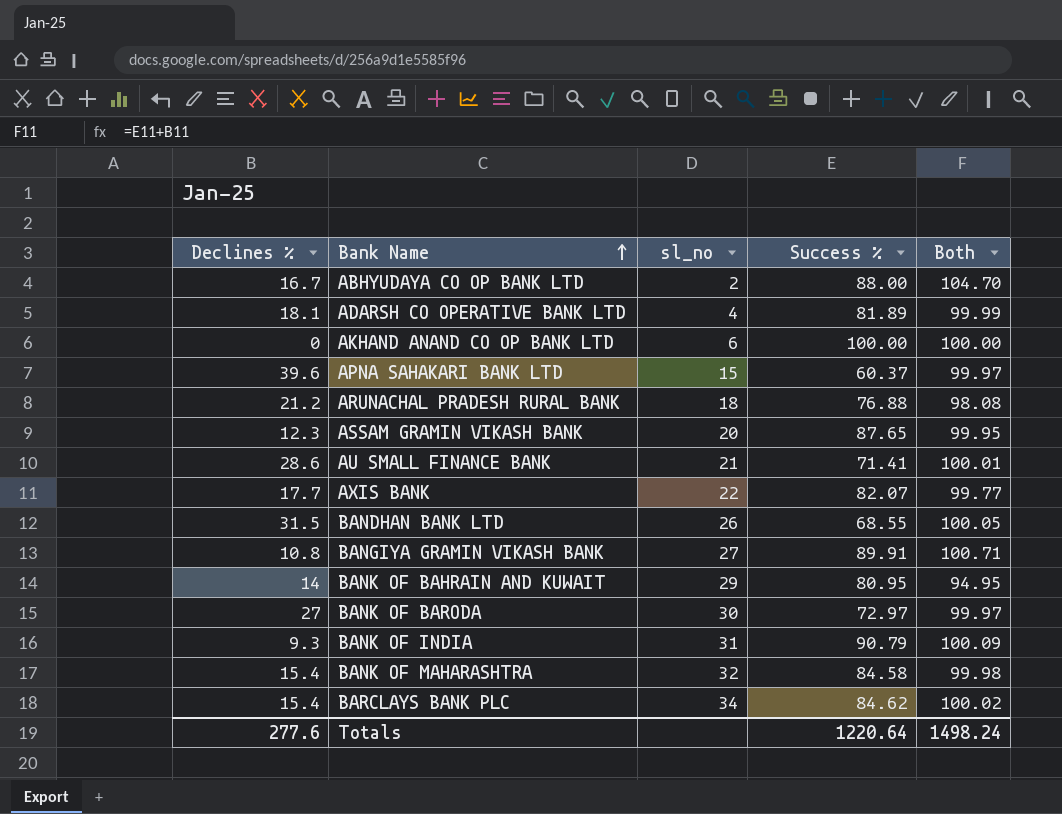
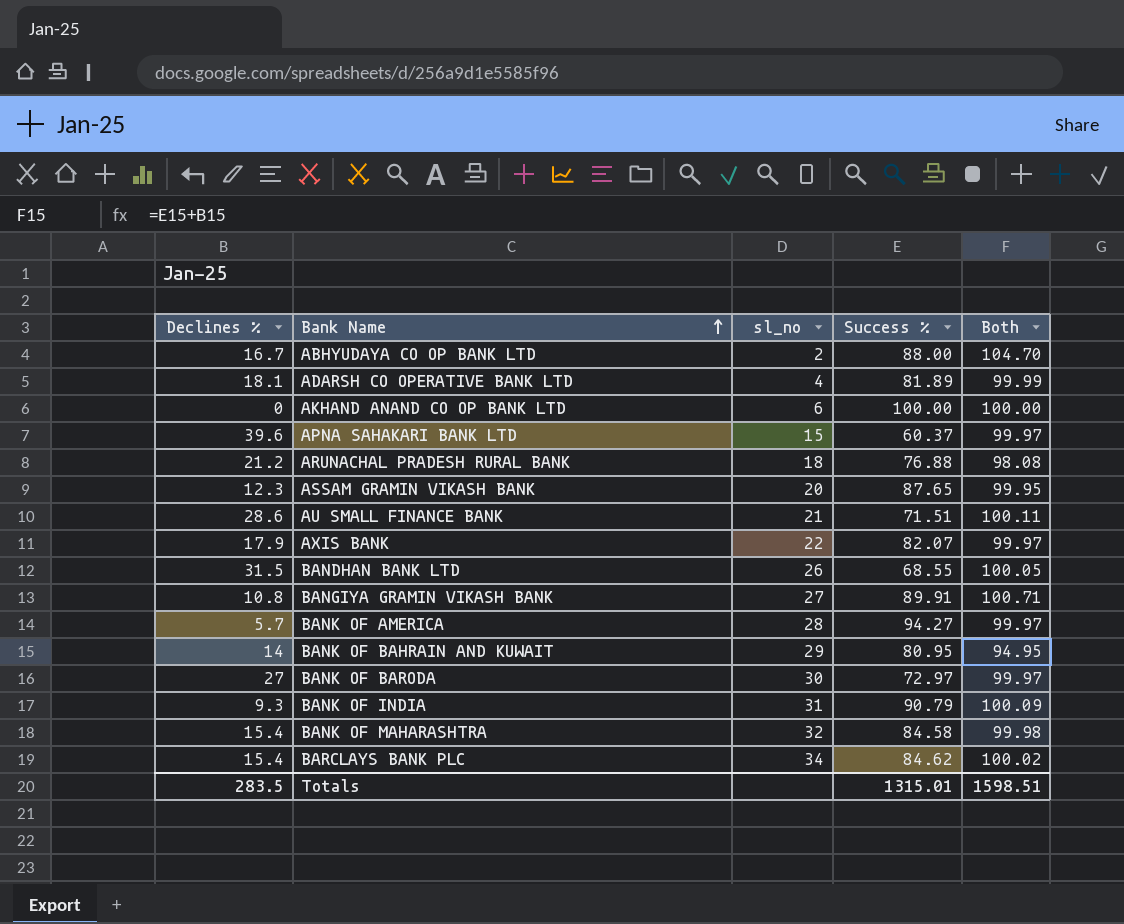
AU SMALL FINANCE BANK | Success %: 71.41 -> 71.51
AU SMALL FINANCE BANK | Both: 100.01 -> 100.11
AXIS BANK | Declines %: 17.7 -> 17.9
AXIS BANK | Both: 99.77 -> 99.97
row BANK OF AMERICA: none -> 5.7 | 28 | 94.27 | 99.97
Totals | Declines %: 277.6 -> 283.5
Totals | Success %: 1220.64 -> 1315.01
Totals | Both: 1498.24 -> 1598.51

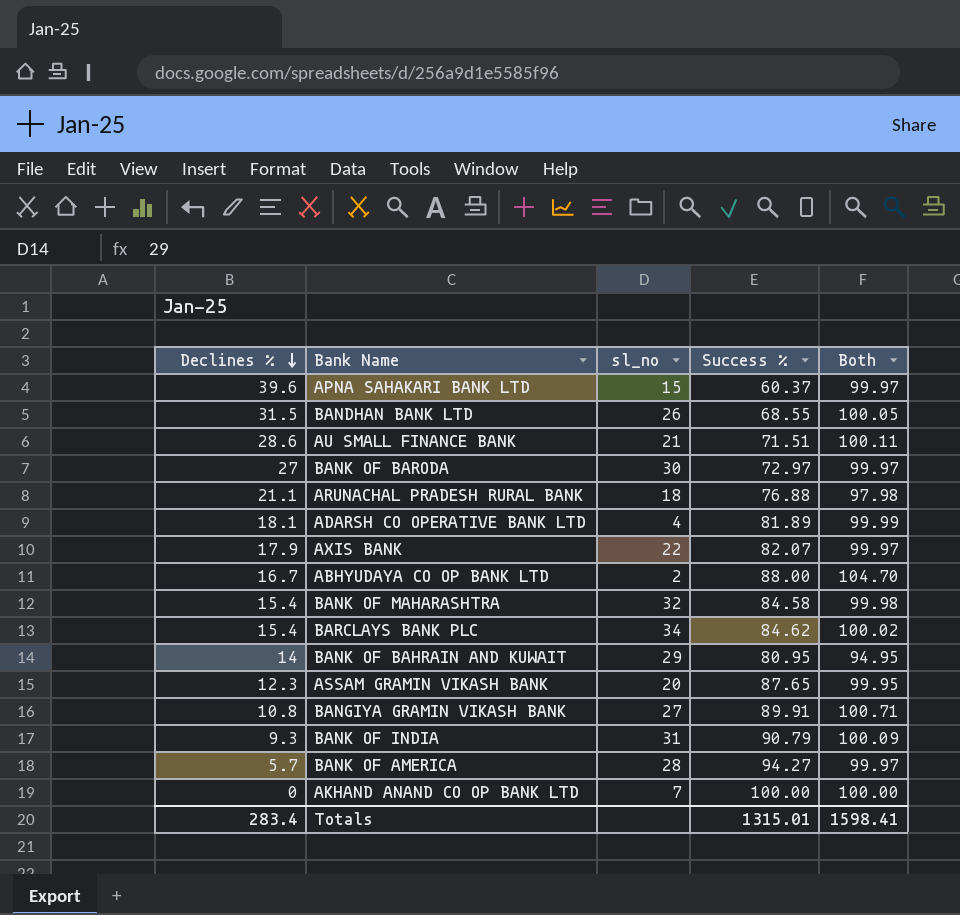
row order: Bank Name ascending -> Declines % descending
ARUNACHAL PRADESH RURAL BANK | Declines %: 21.2 -> 21.1
ARUNACHAL PRADESH RURAL BANK | Both: 98.08 -> 97.98
AKHAND ANAND CO OP BANK LTD | sl_no: 6 -> 7
Totals | Declines %: 283.5 -> 283.4
Totals | Both: 1598.51 -> 1598.41

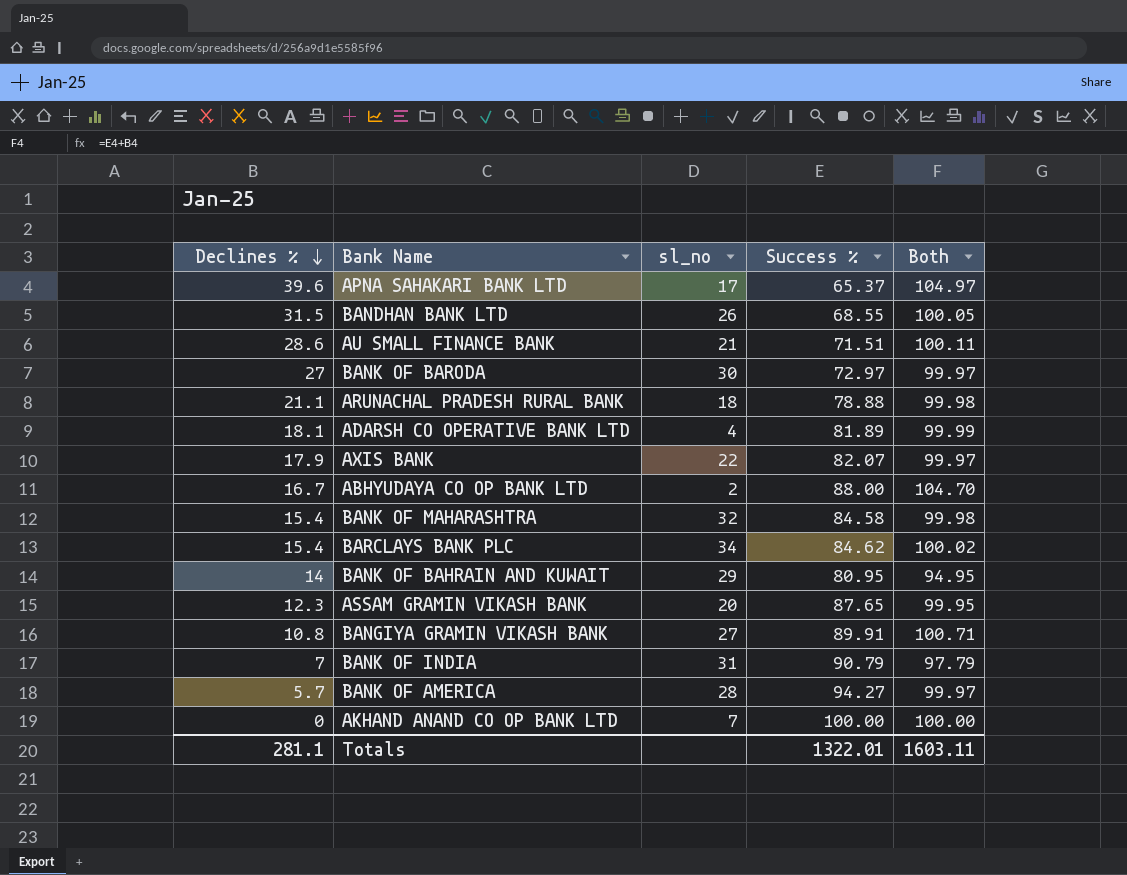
APNA SAHAKARI BANK LTD | sl_no: 15 -> 17
APNA SAHAKARI BANK LTD | Success %: 60.37 -> 65.37
APNA SAHAKARI BANK LTD | Both: 99.97 -> 104.97
ARUNACHAL PRADESH RURAL BANK | Success %: 76.88 -> 78.88
ARUNACHAL PRADESH RURAL BANK | Both: 97.98 -> 99.98
BANK OF INDIA | Declines %: 9.3 -> 7
BANK OF INDIA | Both: 100.09 -> 97.79
Totals | Declines %: 283.4 -> 281.1
Totals | Success %: 1315.01 -> 1322.01
Totals | Both: 1598.41 -> 1603.11

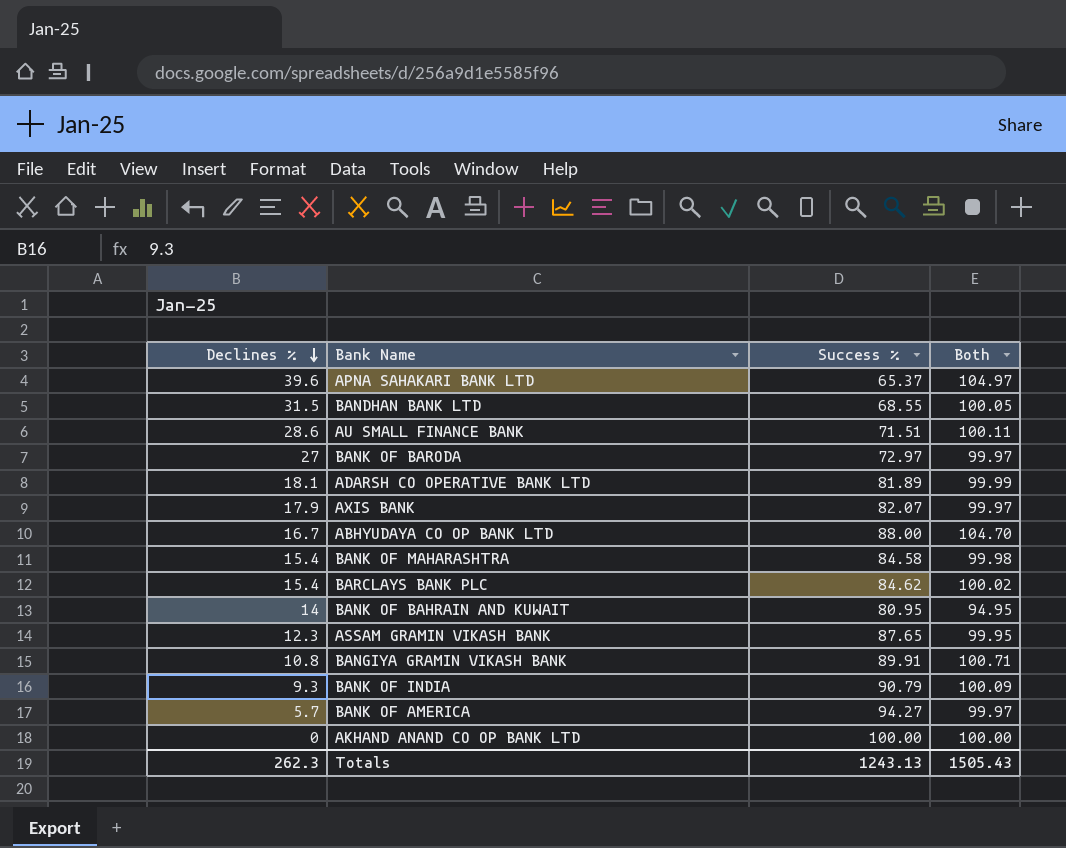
column sl_no | position: 3 -> none
row ARUNACHAL PRADESH RURAL BANK: 21.1 | 18 | 78.88 | 99.98 -> none
BANK OF INDIA | Declines %: 7 -> 9.3
BANK OF INDIA | Both: 97.79 -> 100.09
Totals | Declines %: 281.1 -> 262.3
Totals | Success %: 1322.01 -> 1243.13
Totals | Both: 1603.11 -> 1505.43

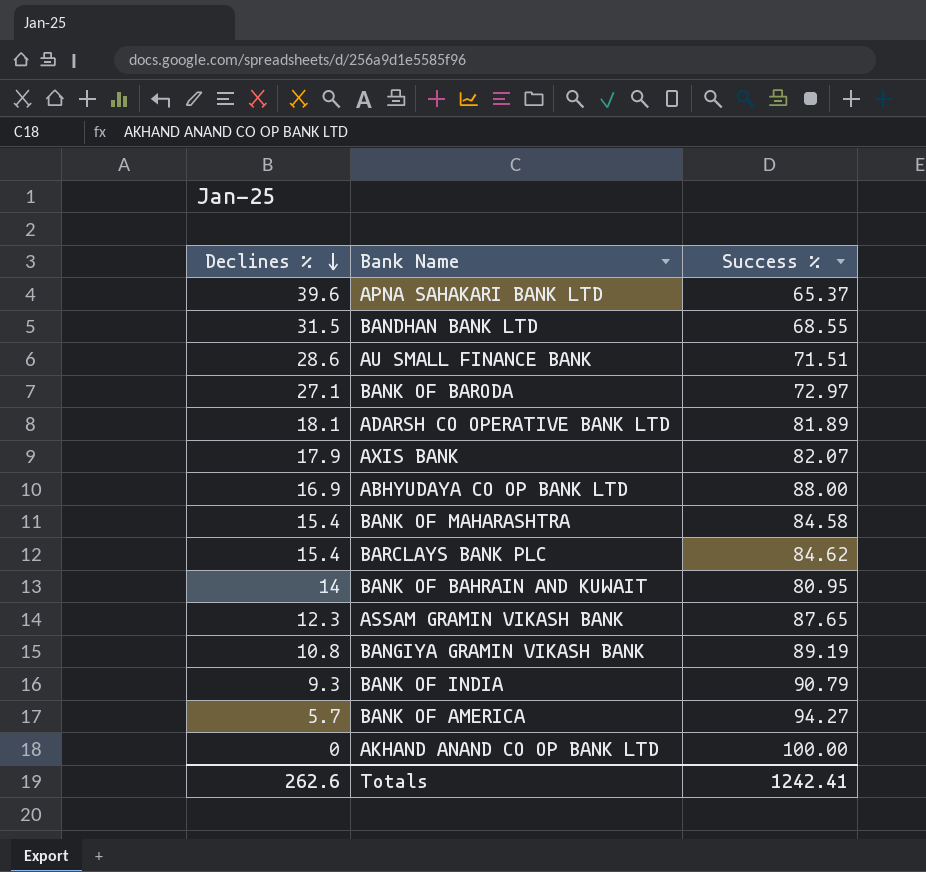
column Both | formula: [Declines %] + [Success %] -> none
BANK OF BARODA | Declines %: 27 -> 27.1
ABHYUDAYA CO OP BANK LTD | Declines %: 16.7 -> 16.9
BANGIYA GRAMIN VIKASH BANK | Success %: 89.91 -> 89.19
Totals | Declines %: 262.3 -> 262.6
Totals | Success %: 1243.13 -> 1242.41

